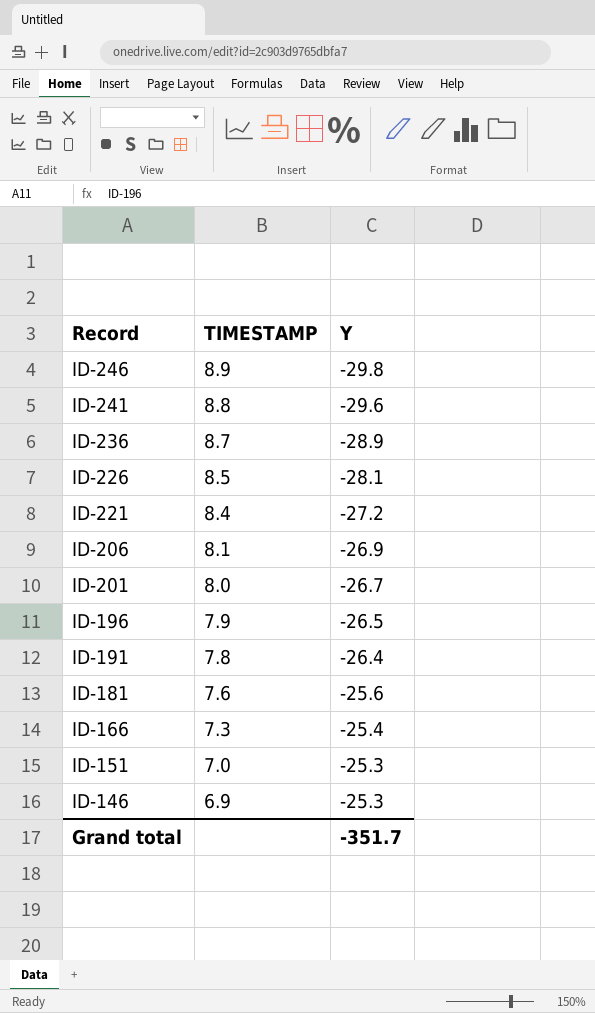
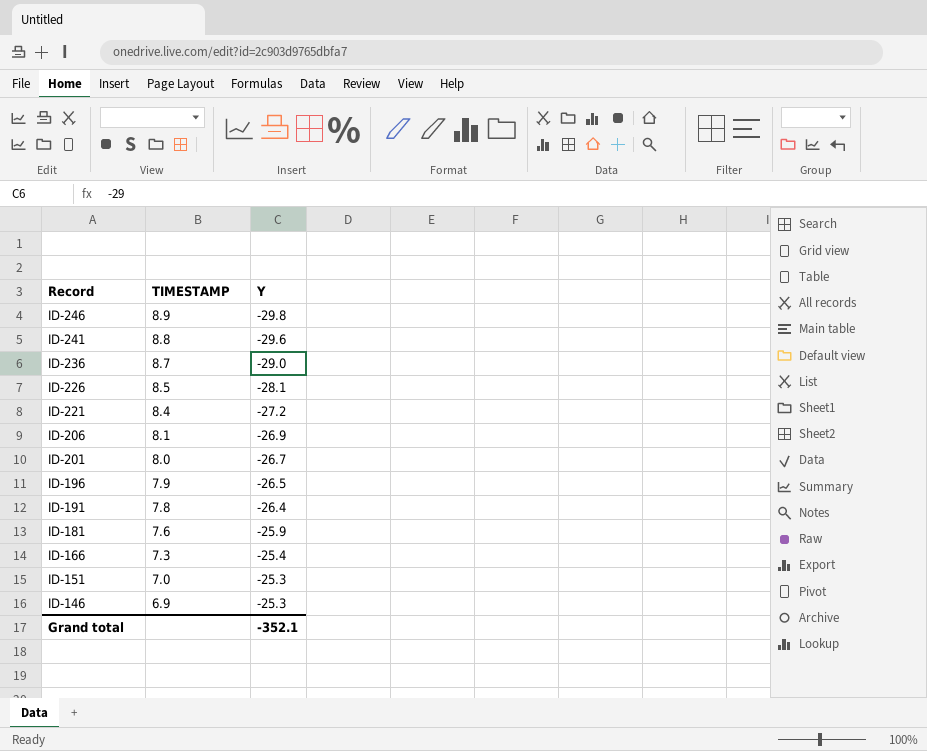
ID-236 | Y: -28.9 -> -29.0
ID-181 | Y: -25.6 -> -25.9
Grand total | Y: -351.7 -> -352.1

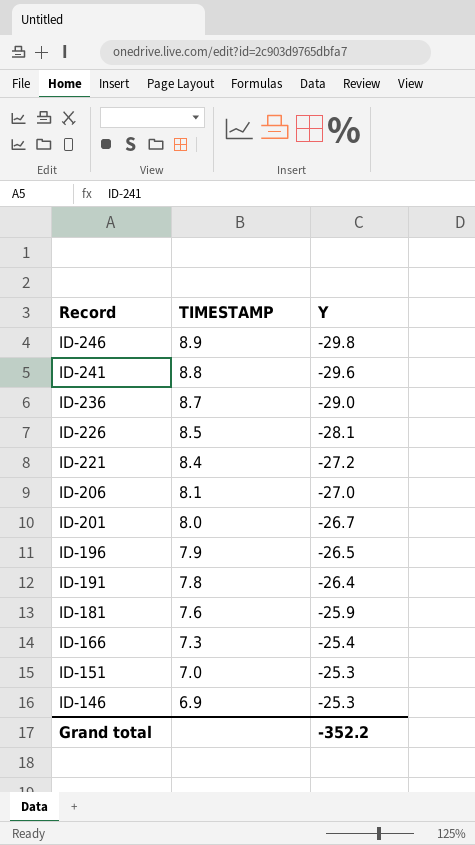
ID-206 | Y: -26.9 -> -27.0
Grand total | Y: -352.1 -> -352.2

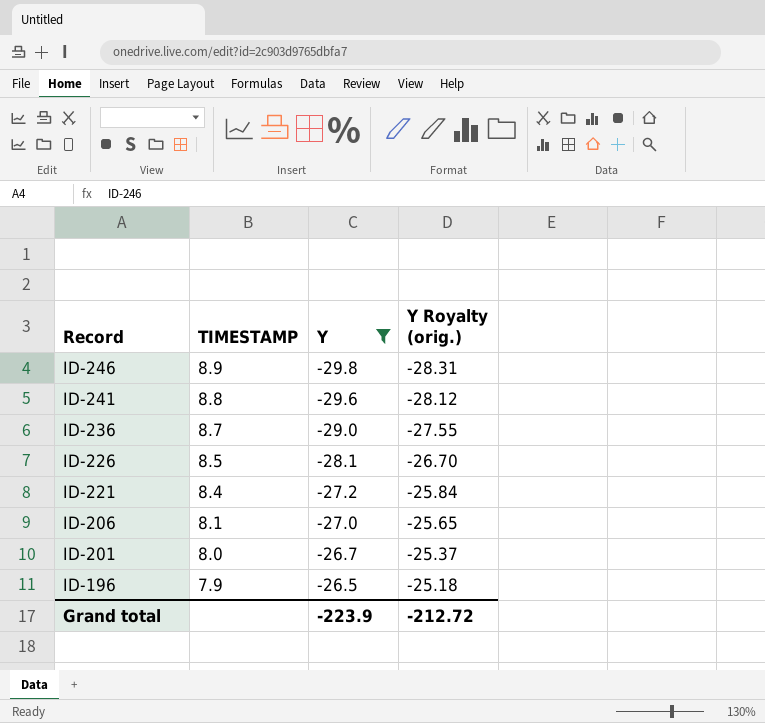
filter: none -> Y <= -26.5
column Y Royalty (orig.) | formula: none -> [Y] * 0.95
Grand total | Y: -352.2 -> -223.9

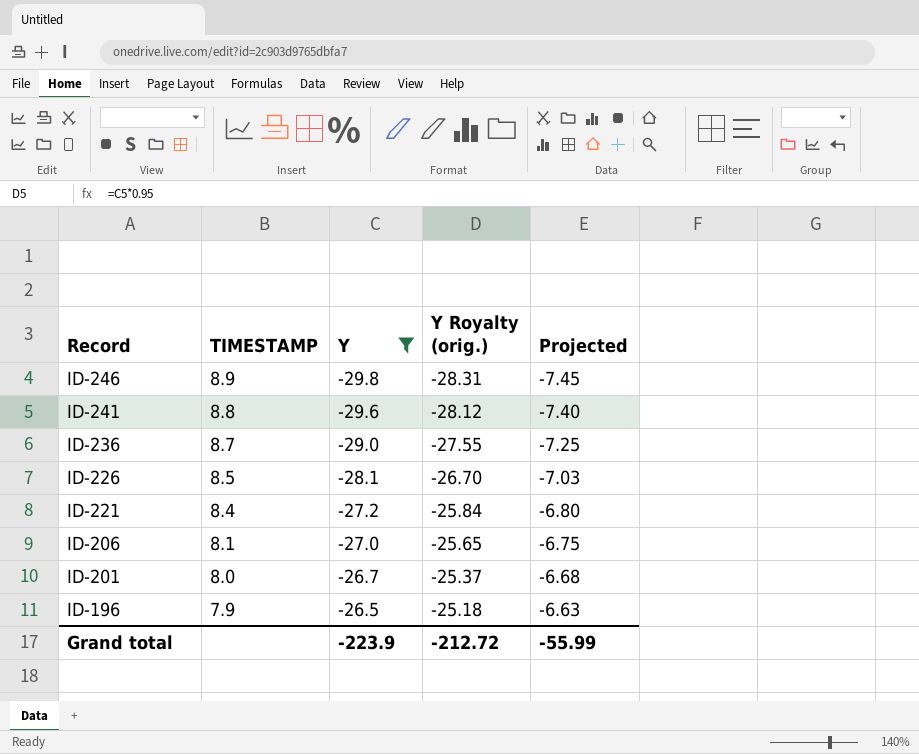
column Projected | formula: none -> [Y] * 0.25

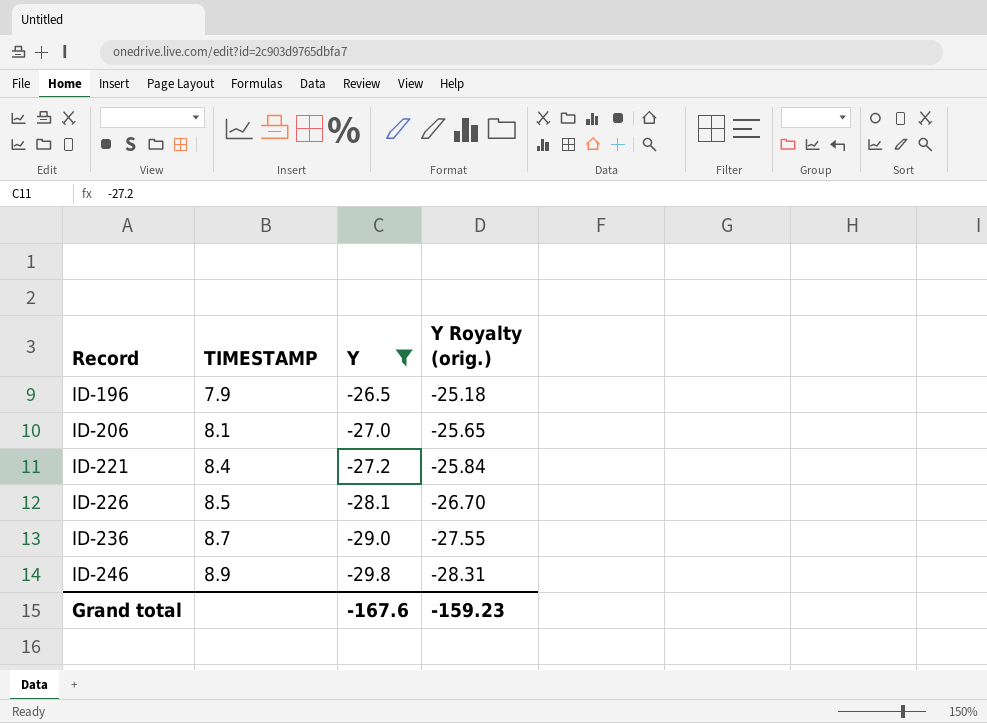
row order: Record descending -> Record ascending
column Projected | formula: [Y] * 0.25 -> none
row ID-241: 8.8 | -29.6 | -28.12 | -7.40 -> none
row ID-201: 8.0 | -26.7 | -25.37 | -6.68 -> none
Grand total | Y: -223.9 -> -167.6
Grand total | Y Royalty (orig.): -212.72 -> -159.23

